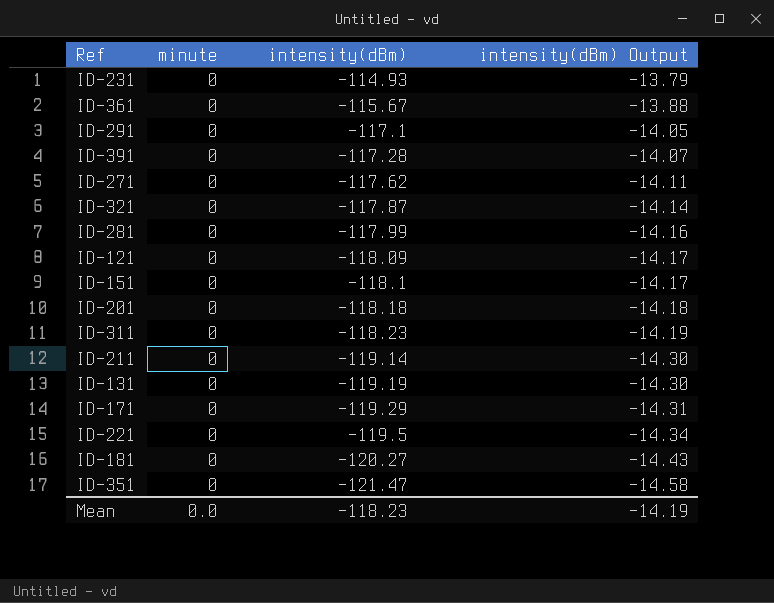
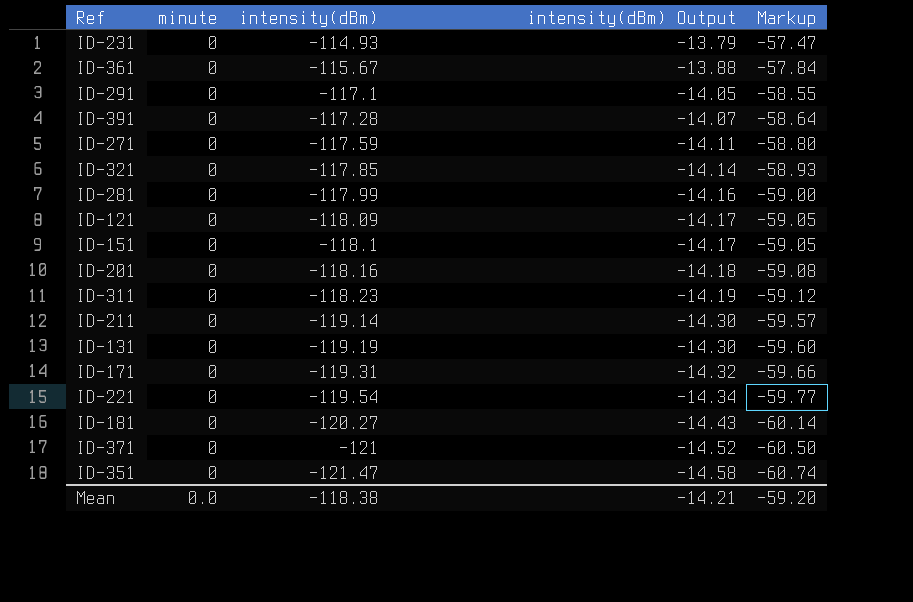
column Markup | formula: none -> [intensity(dBm)] * 0.5
ID-271 | intensity(dBm): -117.62 -> -117.59
ID-321 | intensity(dBm): -117.87 -> -117.85
ID-201 | intensity(dBm): -118.18 -> -118.16
ID-171 | intensity(dBm): -119.29 -> -119.31
ID-171 | intensity(dBm) Output: -14.31 -> -14.32
ID-221 | intensity(dBm): -119.5 -> -119.54
row ID-371: none -> 0 | -121 | -14.52 | -60.50
Mean | intensity(dBm): -118.23 -> -118.38
Mean | intensity(dBm) Output: -14.19 -> -14.21

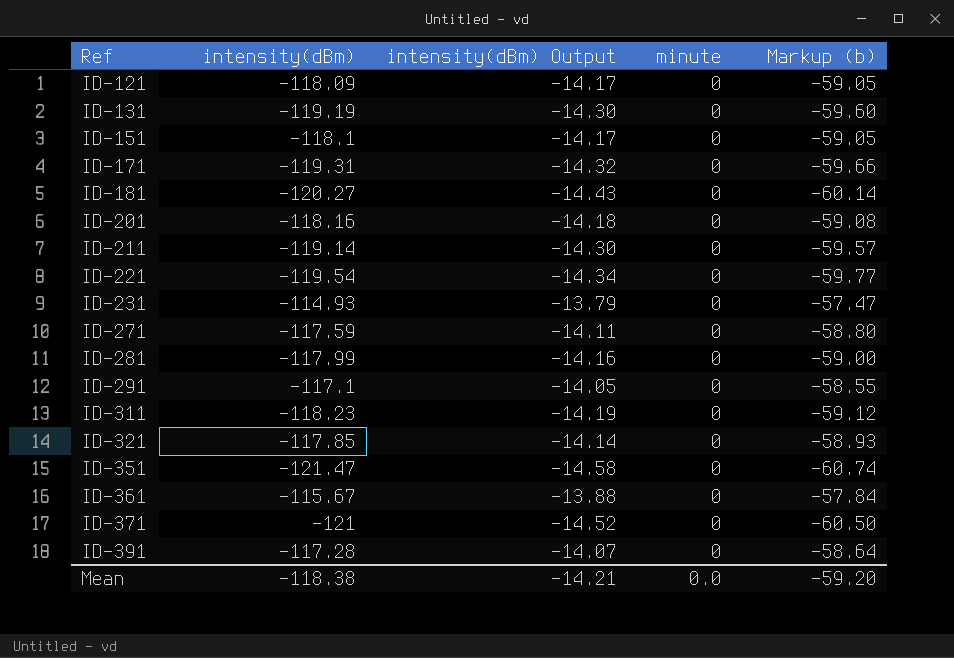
row order: intensity(dBm) descending -> Ref ascending
column minute | position: 2 -> 4
column name: Markup -> Markup (b)

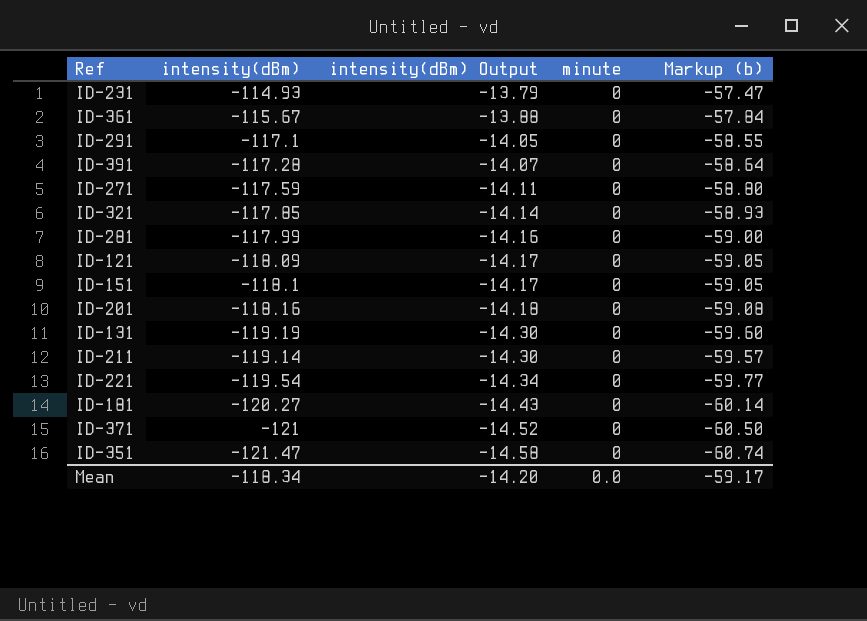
row order: Ref ascending -> intensity(dBm) Output descending
row ID-171: -119.31 | -14.32 | 0 | -59.66 -> none
row ID-311: -118.23 | -14.19 | 0 | -59.12 -> none
Mean | intensity(dBm): -118.38 -> -118.34
Mean | intensity(dBm) Output: -14.21 -> -14.20
Mean | Markup (b): -59.20 -> -59.17

